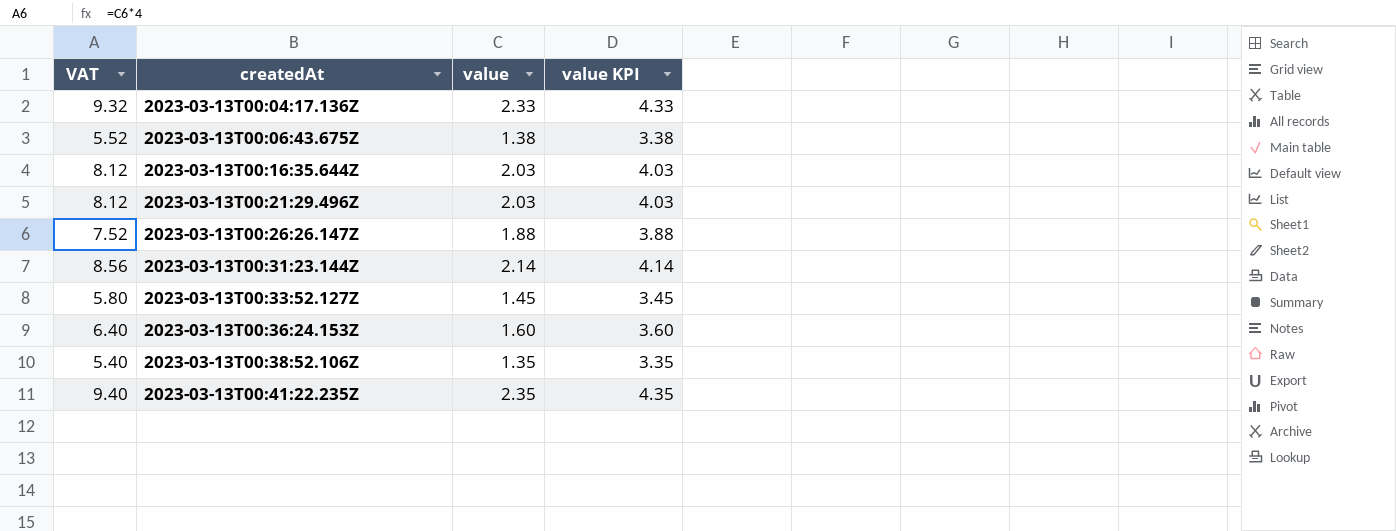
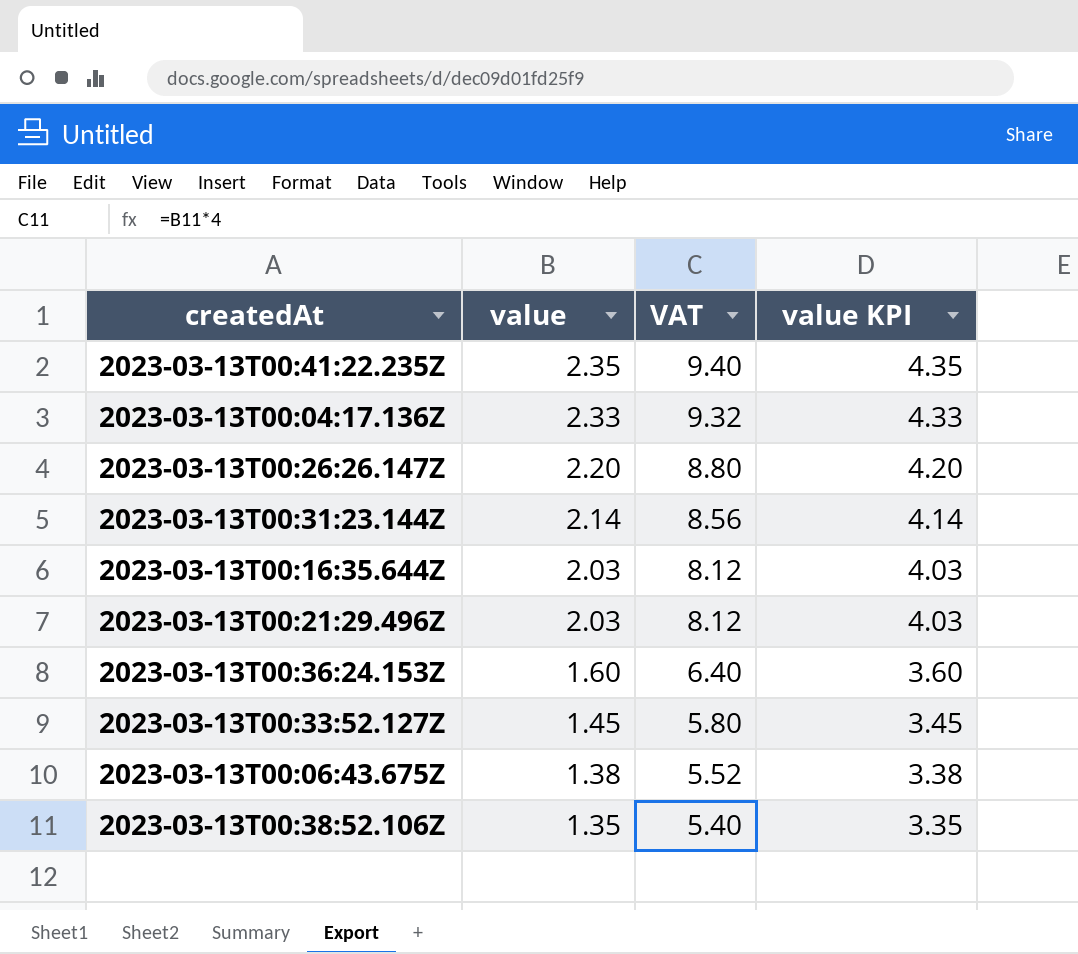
row order: createdAt ascending -> value descending
column VAT | position: 1 -> 3
2023-03-13T00:26:26.147Z | value: 1.88 -> 2.20
2023-03-13T00:26:26.147Z | VAT: 7.52 -> 8.80
2023-03-13T00:26:26.147Z | value KPI: 3.88 -> 4.20

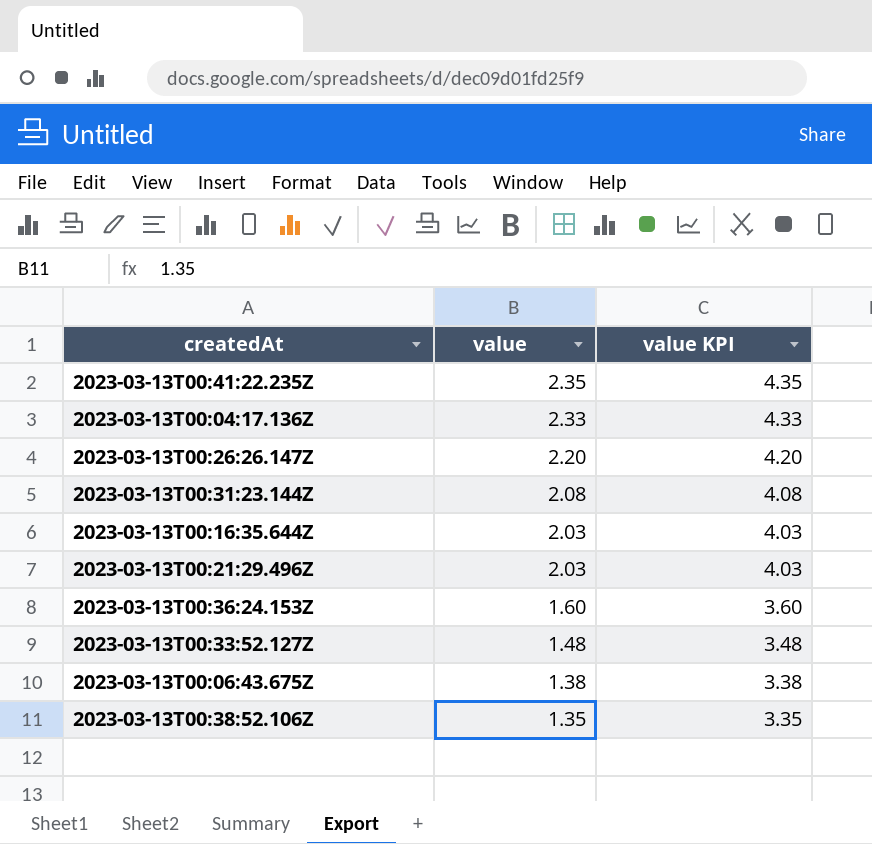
column VAT | formula: [value] * 4 -> none
2023-03-13T00:31:23.144Z | value: 2.14 -> 2.08
2023-03-13T00:31:23.144Z | value KPI: 4.14 -> 4.08
2023-03-13T00:33:52.127Z | value: 1.45 -> 1.48
2023-03-13T00:33:52.127Z | value KPI: 3.45 -> 3.48

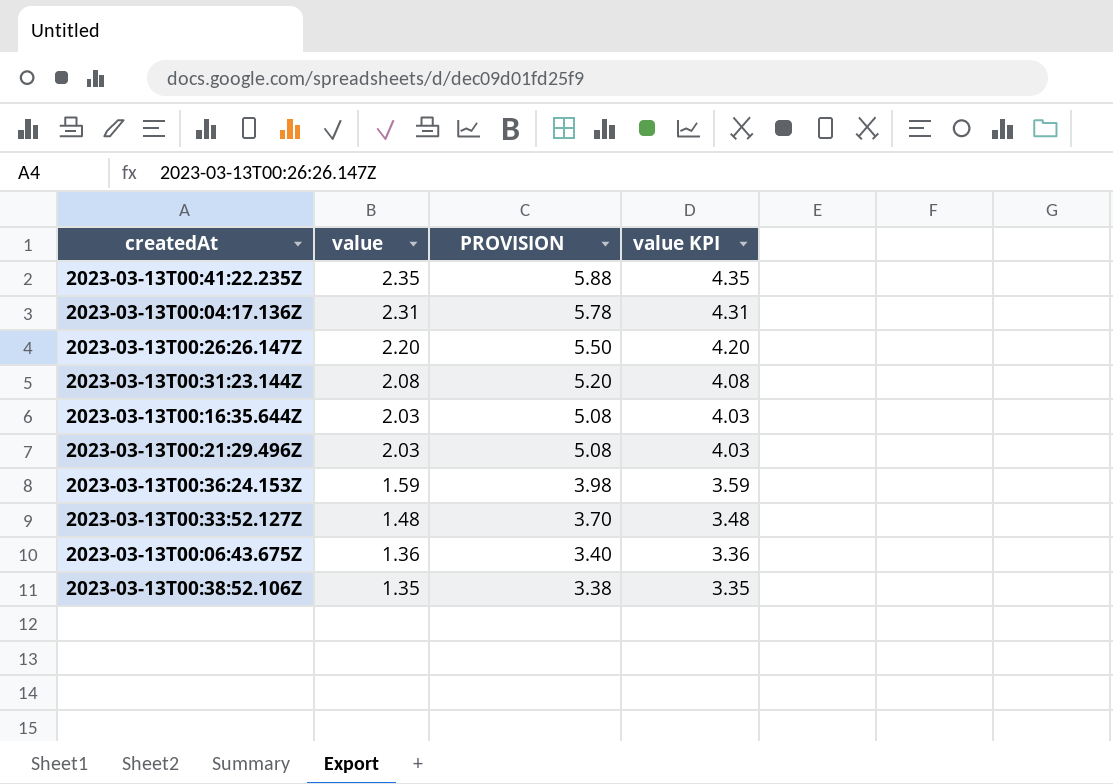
column PROVISION | formula: none -> [value] * 2.5
2023-03-13T00:04:17.136Z | value: 2.33 -> 2.31
2023-03-13T00:04:17.136Z | value KPI: 4.33 -> 4.31
2023-03-13T00:36:24.153Z | value: 1.60 -> 1.59
2023-03-13T00:36:24.153Z | value KPI: 3.60 -> 3.59
2023-03-13T00:06:43.675Z | value: 1.38 -> 1.36
2023-03-13T00:06:43.675Z | value KPI: 3.38 -> 3.36

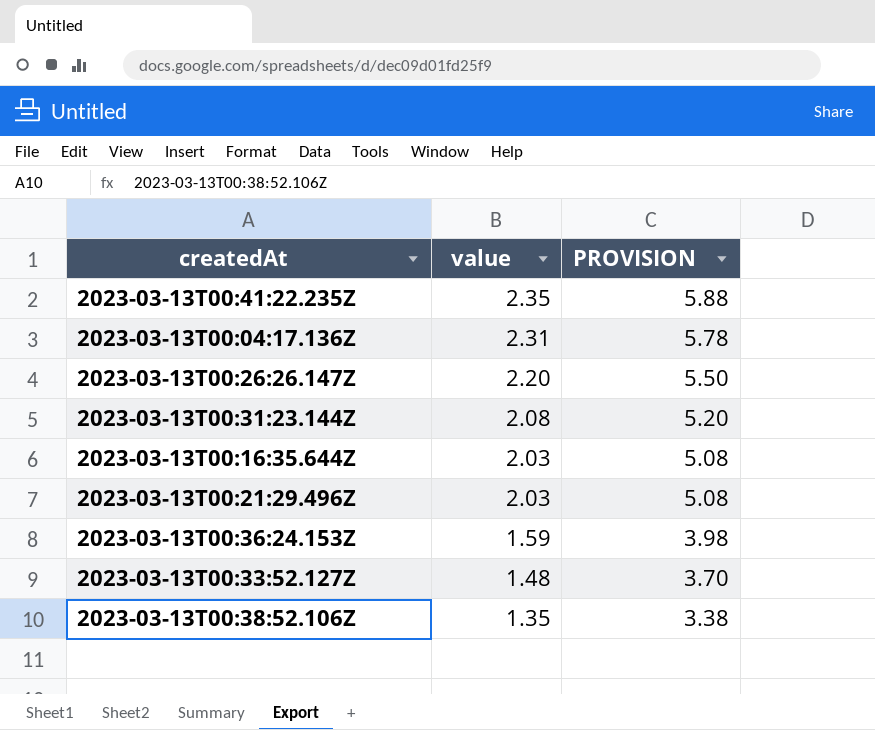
column value KPI | formula: [value] + 2 -> none
row 2023-03-13T00:06:43.675Z: 1.36 | 3.40 | 3.36 -> none

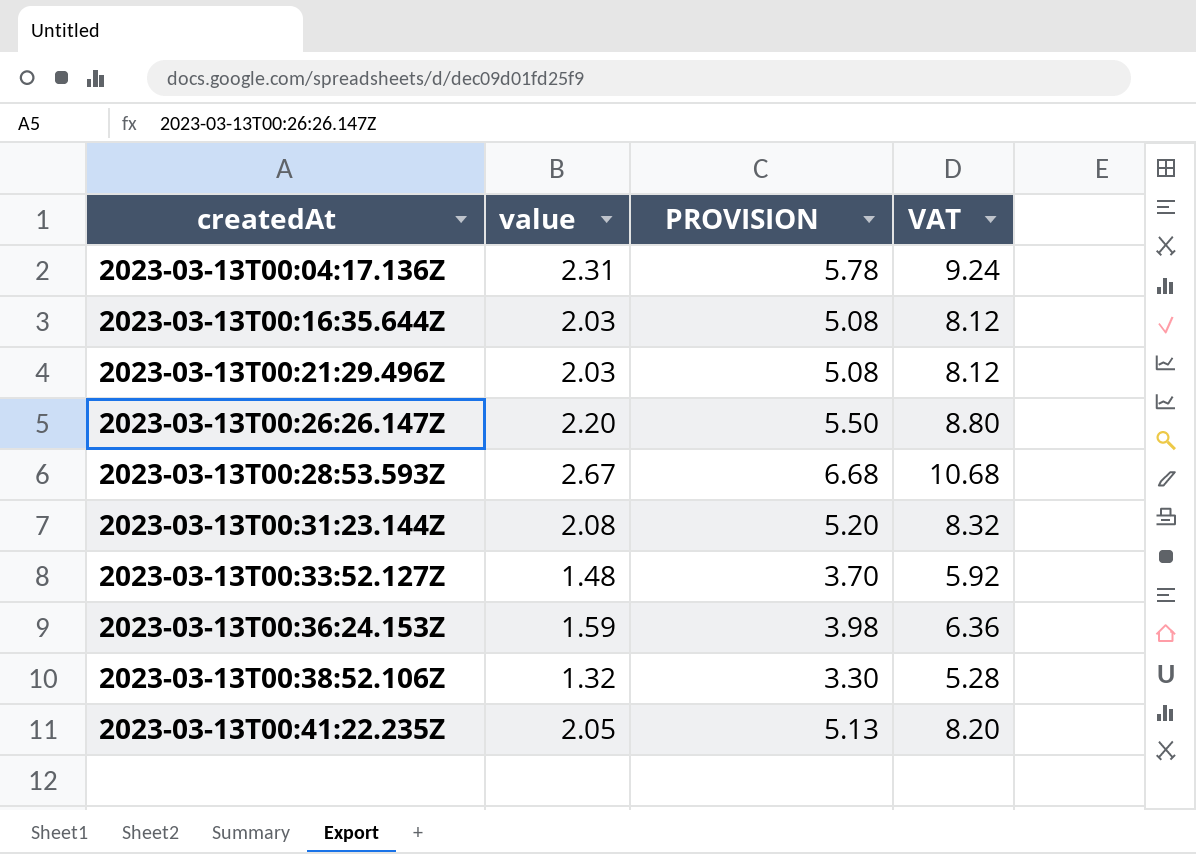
row order: value descending -> createdAt ascending
column VAT | formula: none -> [value] * 4
row 2023-03-13T00:28:53.593Z: none -> 2.67 | 6.68 | 10.68
2023-03-13T00:38:52.106Z | value: 1.35 -> 1.32
2023-03-13T00:38:52.106Z | PROVISION: 3.38 -> 3.30
2023-03-13T00:41:22.235Z | value: 2.35 -> 2.05
2023-03-13T00:41:22.235Z | PROVISION: 5.88 -> 5.13

